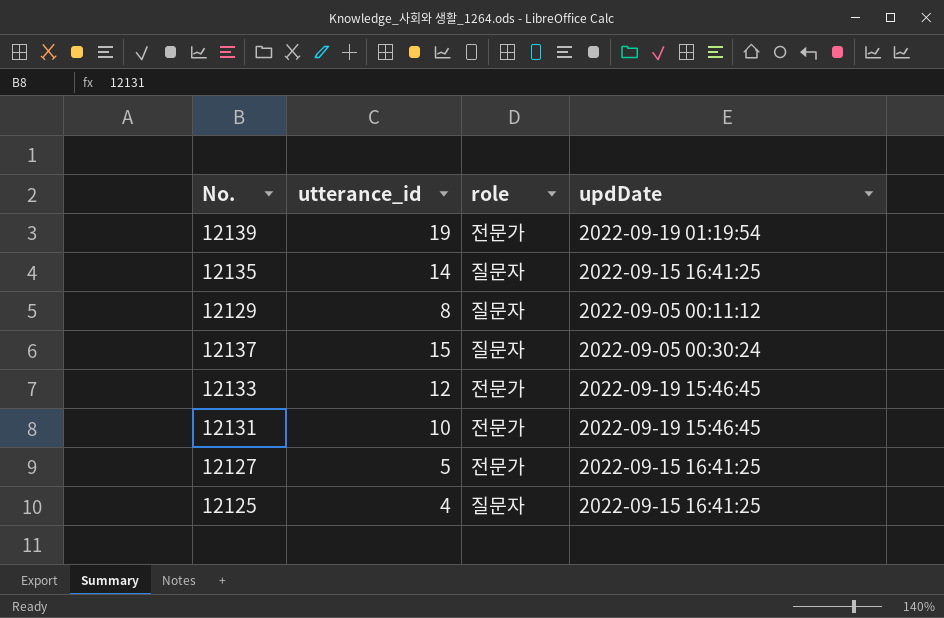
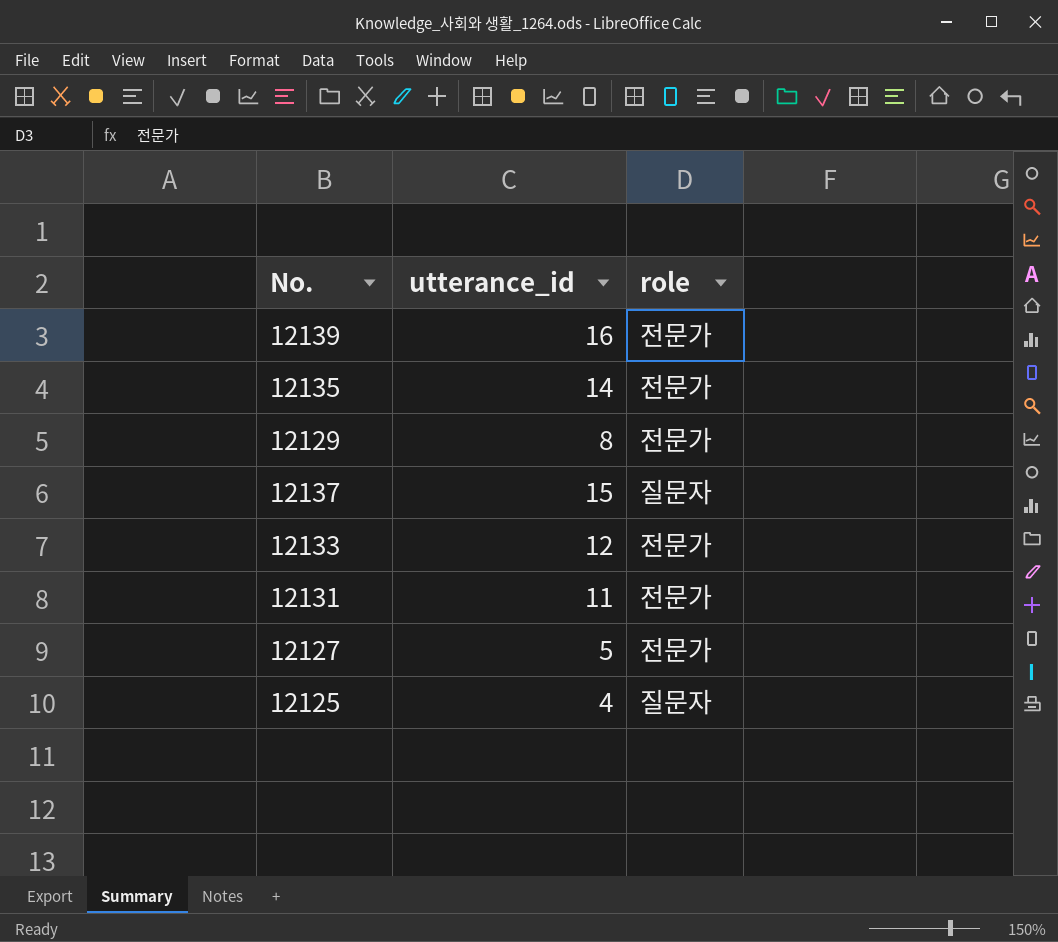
column updDate | position: 4 -> none
12139 | utterance_id: 19 -> 16
12135 | role: 질문자 -> 전문가
12129 | role: 질문자 -> 전문가
12131 | utterance_id: 10 -> 11

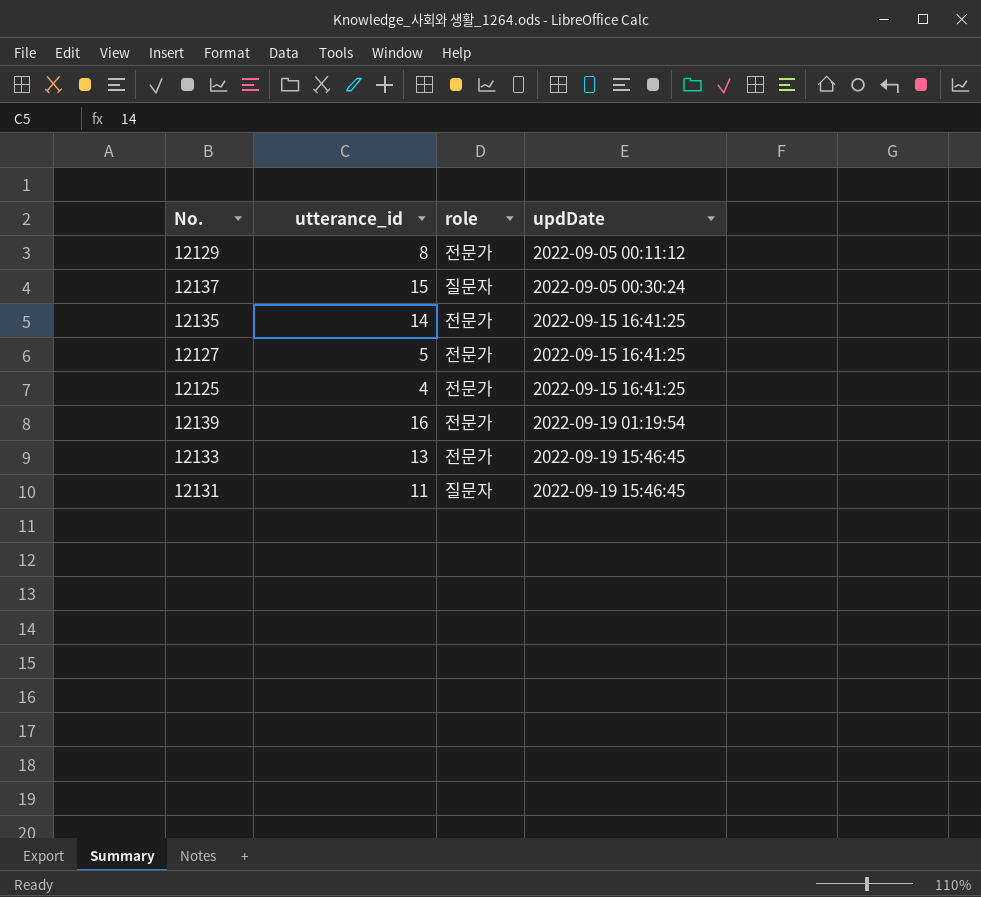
row order: none -> updDate ascending
column updDate | position: none -> 4
12125 | role: 질문자 -> 전문가
12133 | utterance_id: 12 -> 13
12131 | role: 전문가 -> 질문자

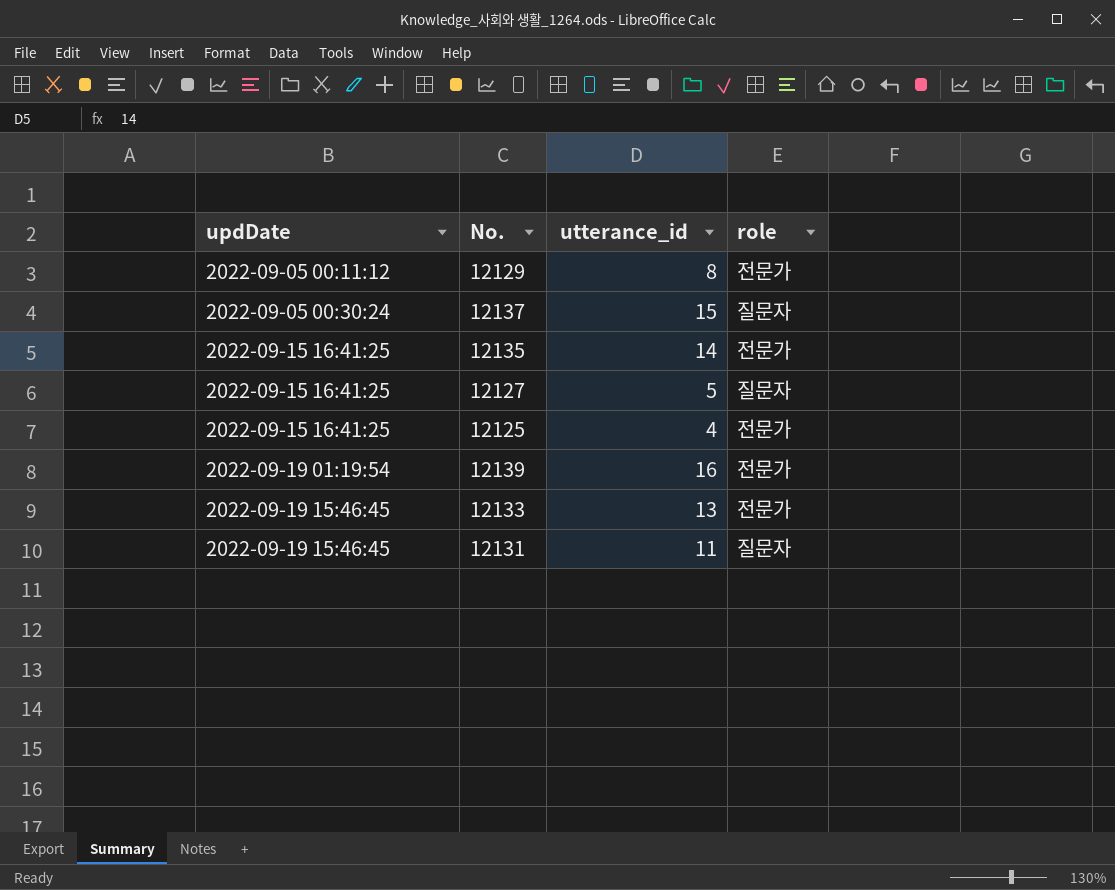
column updDate | position: 4 -> 1
12127 | role: 전문가 -> 질문자

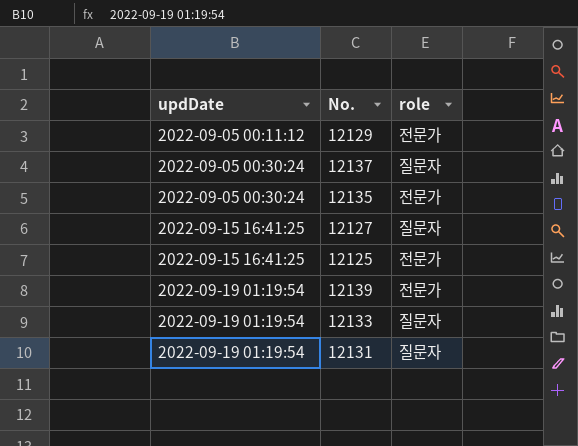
column utterance_id | position: 3 -> none
12135 | updDate: 2022-09-15 16:41:25 -> 2022-09-05 00:30:24
12133 | updDate: 2022-09-19 15:46:45 -> 2022-09-19 01:19:54
12133 | role: 전문가 -> 질문자
12131 | updDate: 2022-09-19 15:46:45 -> 2022-09-19 01:19:54

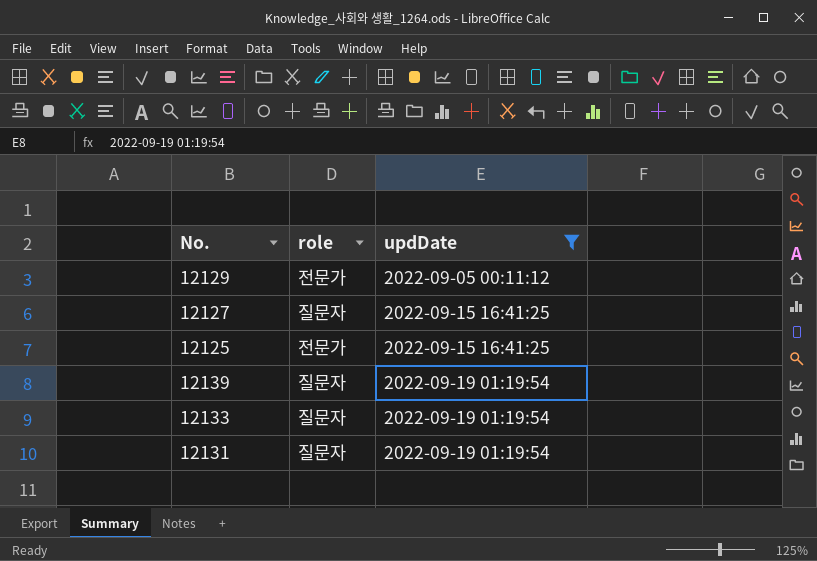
filter: none -> updDate != 2022-09-05 00:30:24
column updDate | position: 1 -> 3
12139 | role: 전문가 -> 질문자

